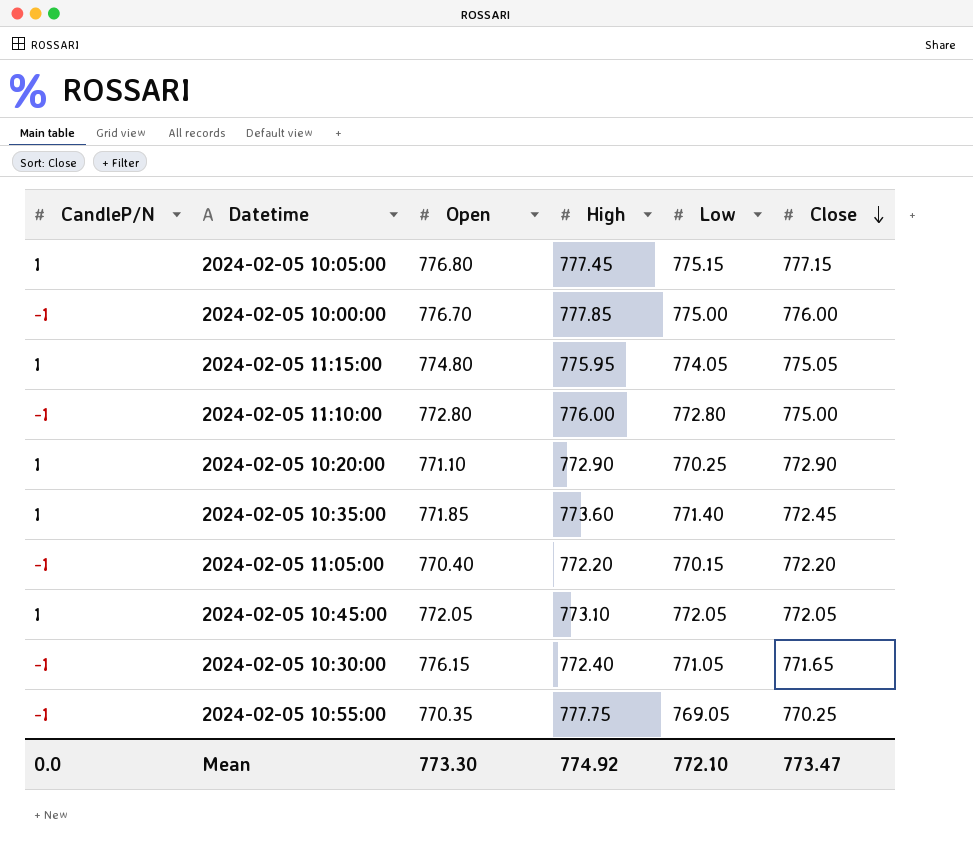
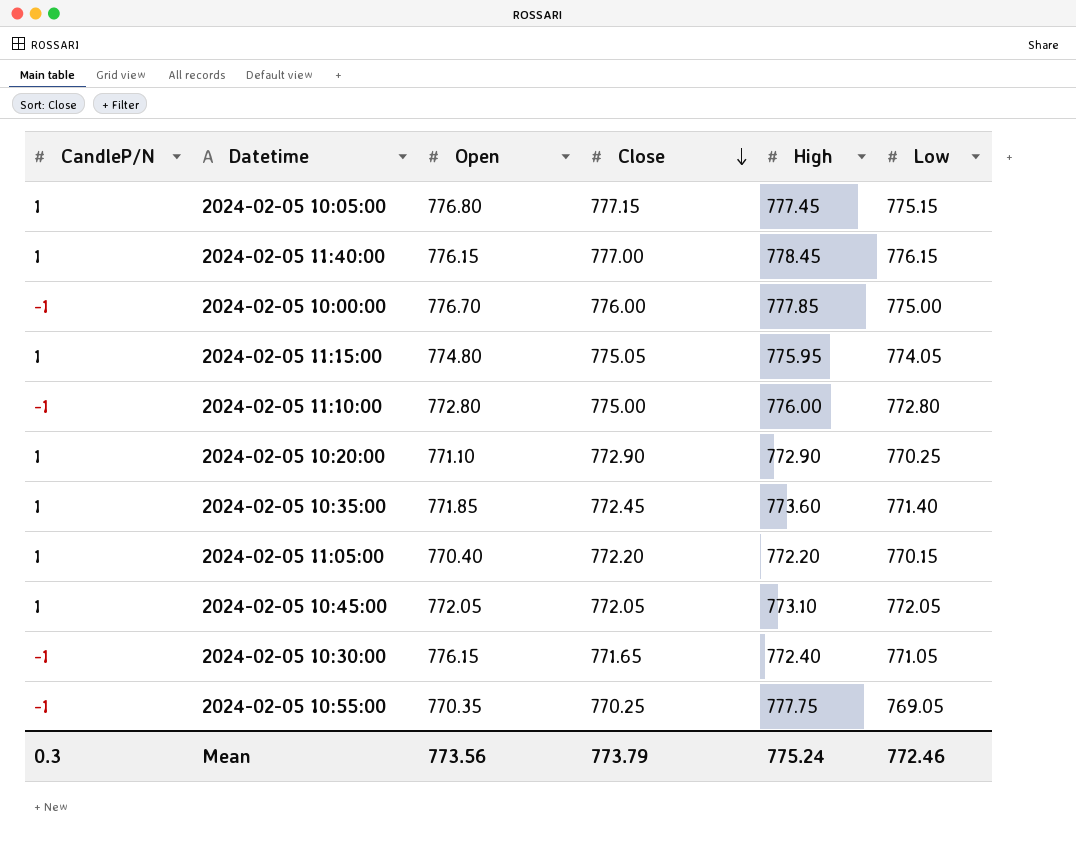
column Close | position: 6 -> 4
row 2024-02-05 11:40:00: none -> 1 | 776.15 | 777.00 | 778.45 | 776.15
2024-02-05 11:05:00 | CandleP/N: -1 -> 1
Mean | CandleP/N: 0.0 -> 0.3
Mean | Open: 773.30 -> 773.56
Mean | Close: 773.47 -> 773.79
Mean | High: 774.92 -> 775.24
Mean | Low: 772.10 -> 772.46

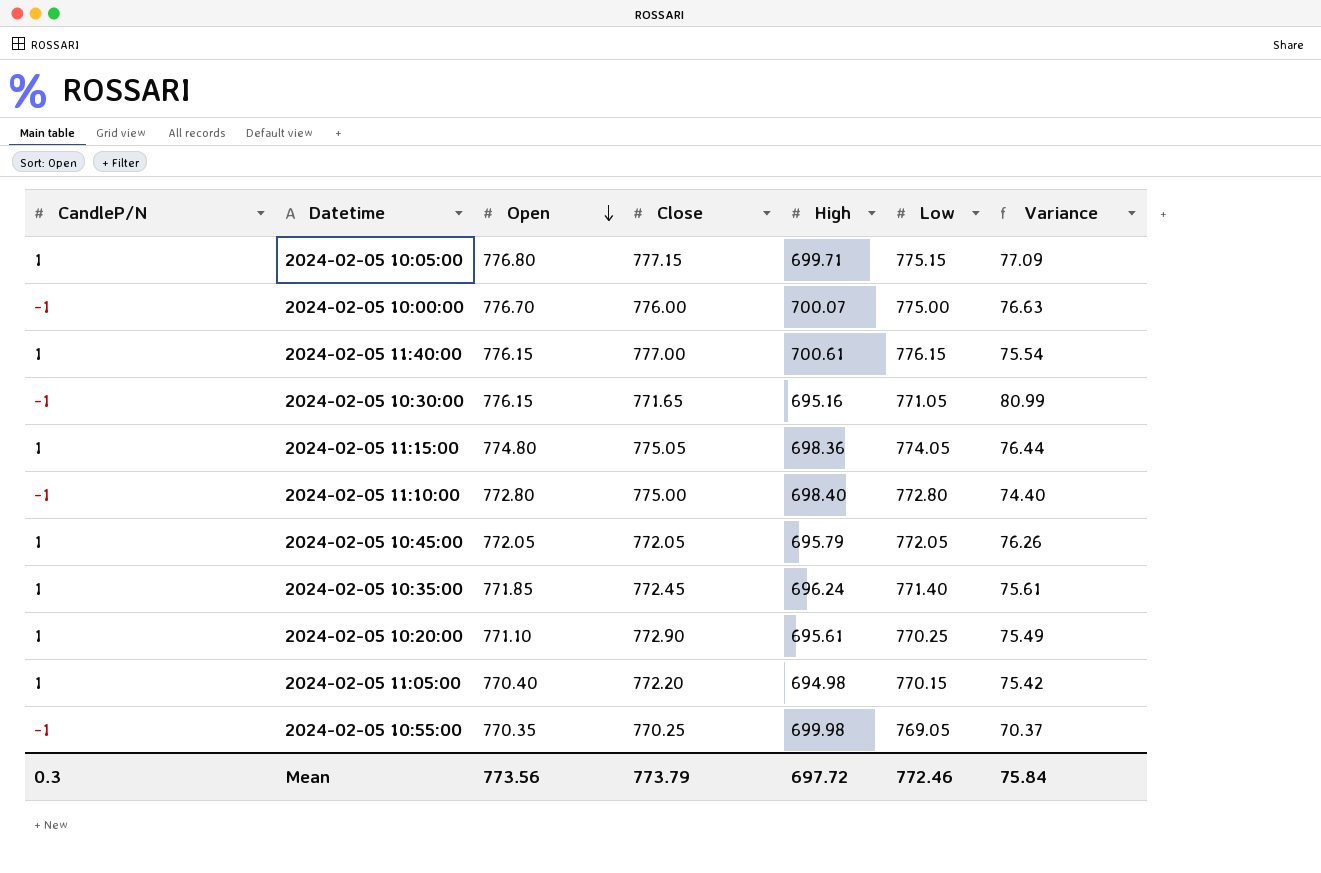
row order: Close descending -> Open descending
column Variance | formula: none -> [Open] - [High]
2024-02-05 10:05:00 | High: 777.45 -> 699.71
2024-02-05 10:00:00 | High: 777.85 -> 700.07
2024-02-05 11:40:00 | High: 778.45 -> 700.61
2024-02-05 10:30:00 | High: 772.40 -> 695.16
2024-02-05 11:15:00 | High: 775.95 -> 698.36
2024-02-05 11:10:00 | High: 776.00 -> 698.40
2024-02-05 10:45:00 | High: 773.10 -> 695.79
2024-02-05 10:35:00 | High: 773.60 -> 696.24
2024-02-05 10:20:00 | High: 772.90 -> 695.61
2024-02-05 11:05:00 | High: 772.20 -> 694.98
2024-02-05 10:55:00 | High: 777.75 -> 699.98
Mean | High: 775.24 -> 697.72

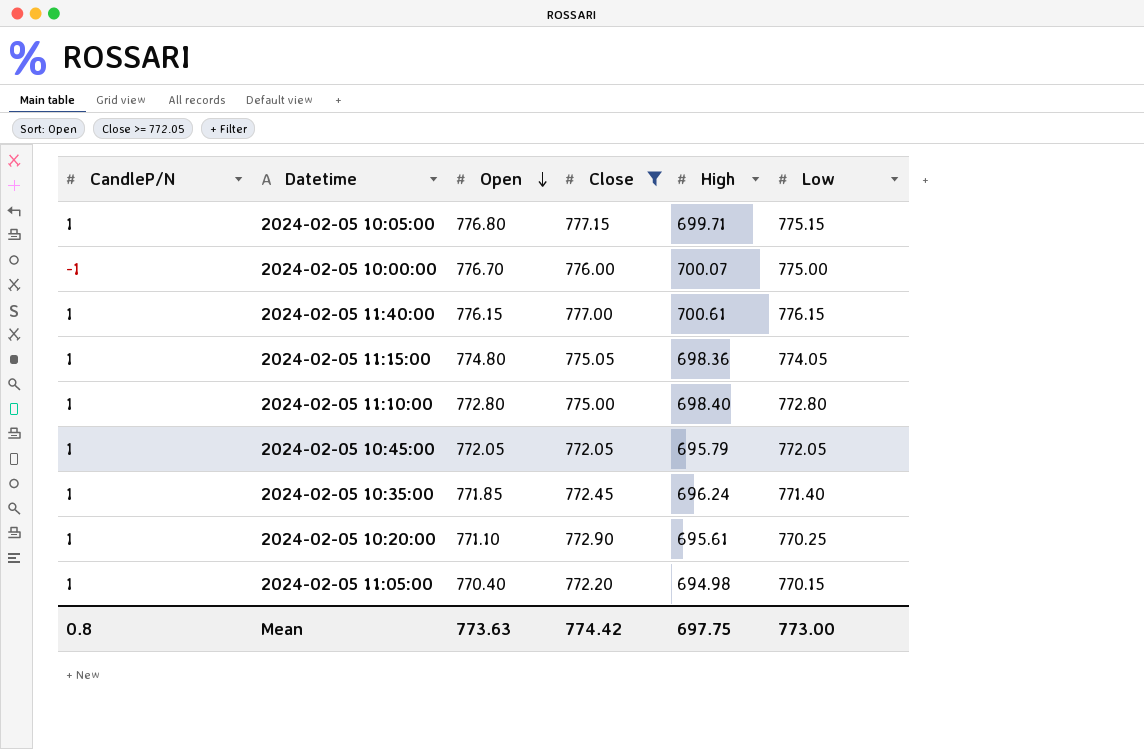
filter: none -> Close >= 772.05
column Variance | formula: [Open] - [High] -> none
2024-02-05 11:10:00 | CandleP/N: -1 -> 1
Mean | CandleP/N: 0.3 -> 0.8
Mean | Open: 773.56 -> 773.63
Mean | Close: 773.79 -> 774.42
Mean | High: 697.72 -> 697.75
Mean | Low: 772.46 -> 773.00

